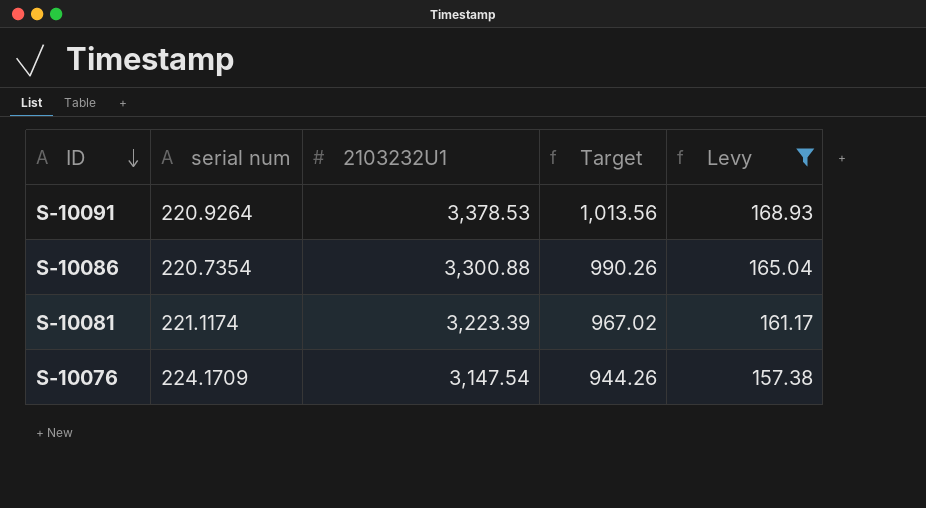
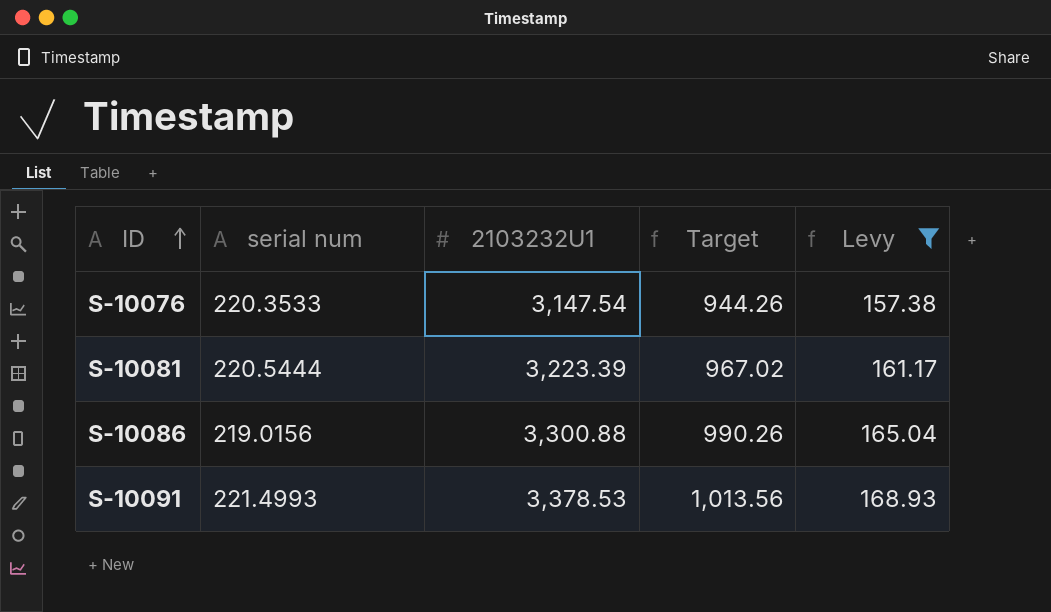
row order: ID descending -> ID ascending
S-10076 | serial num: 224.1709 -> 220.3533
S-10081 | serial num: 221.1174 -> 220.5444
S-10086 | serial num: 220.7354 -> 219.0156
S-10091 | serial num: 220.9264 -> 221.4993

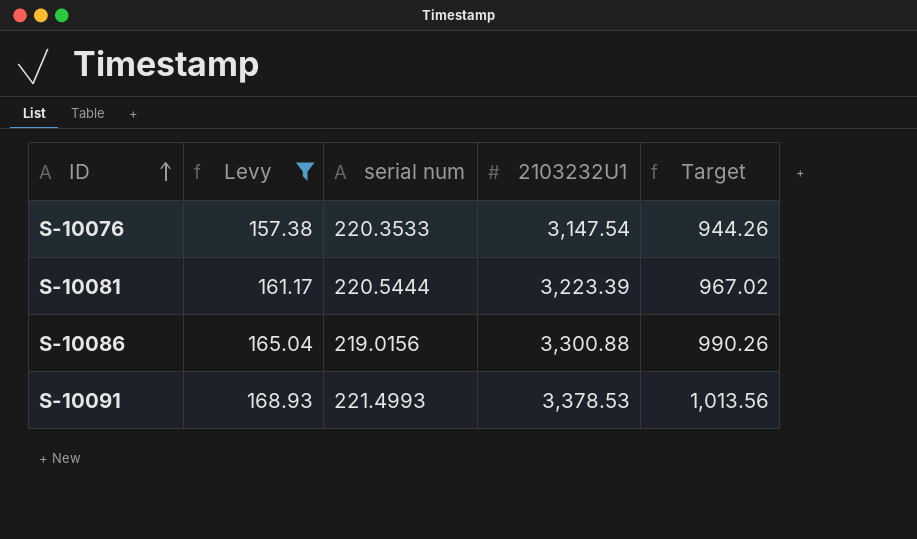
column Levy | position: 5 -> 2

